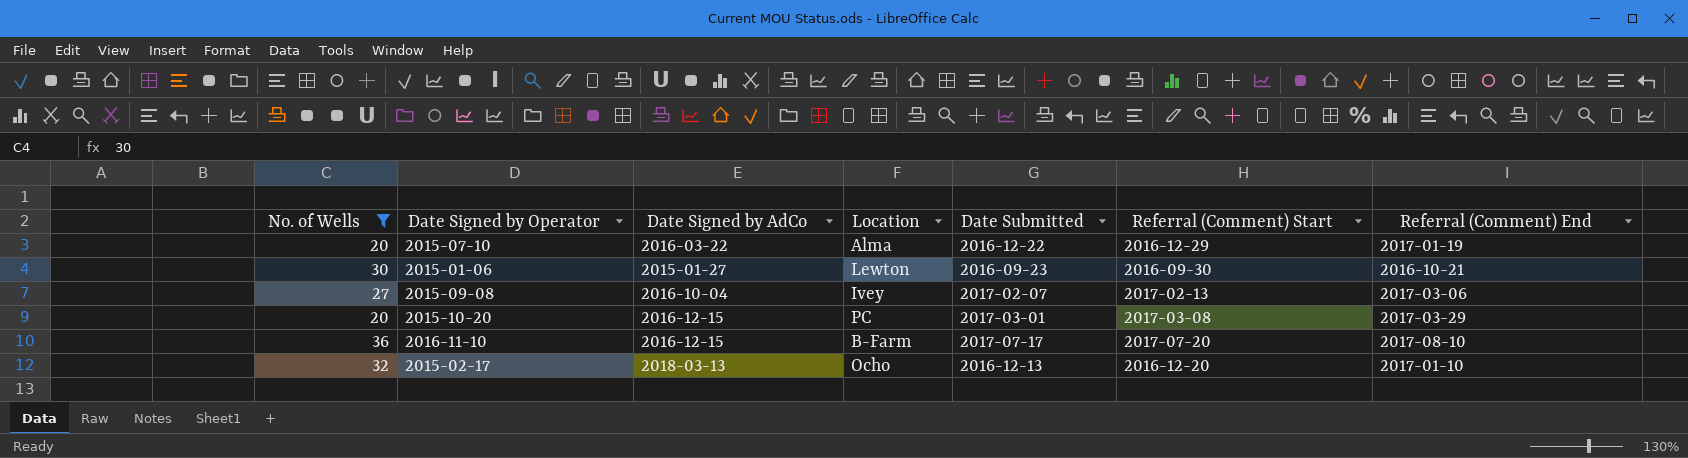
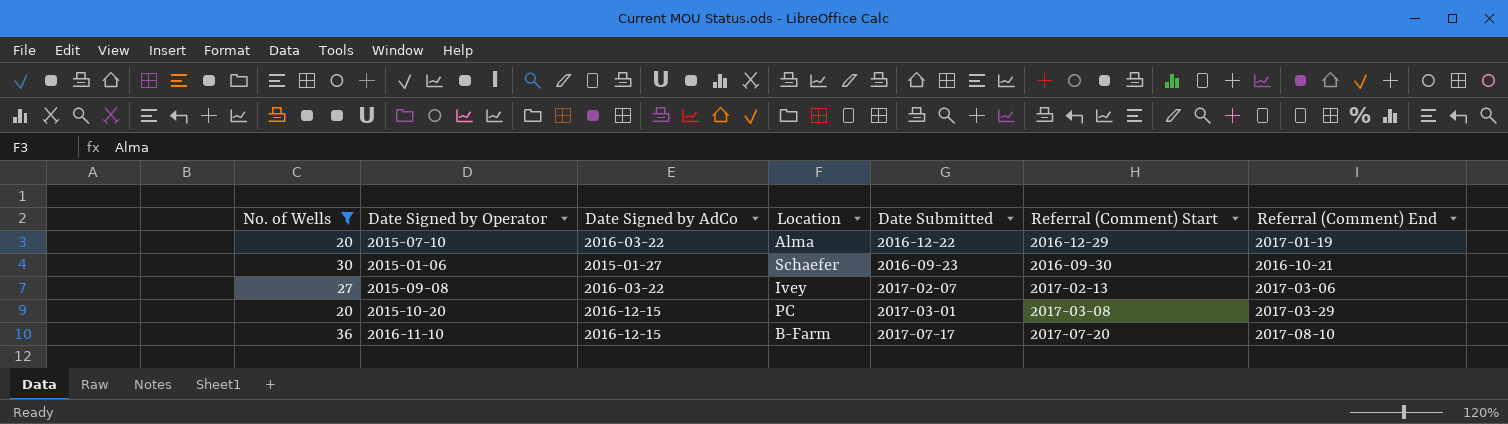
row 2015-02-17: 32 | 2018-03-13 | Ocho | 2016-12-13 | 2016-12-20 | 2017-01-10 -> none
2015-01-06 | Location: Lewton -> Schaefer
2015-09-08 | Date Signed by AdCo: 2016-10-04 -> 2016-03-22

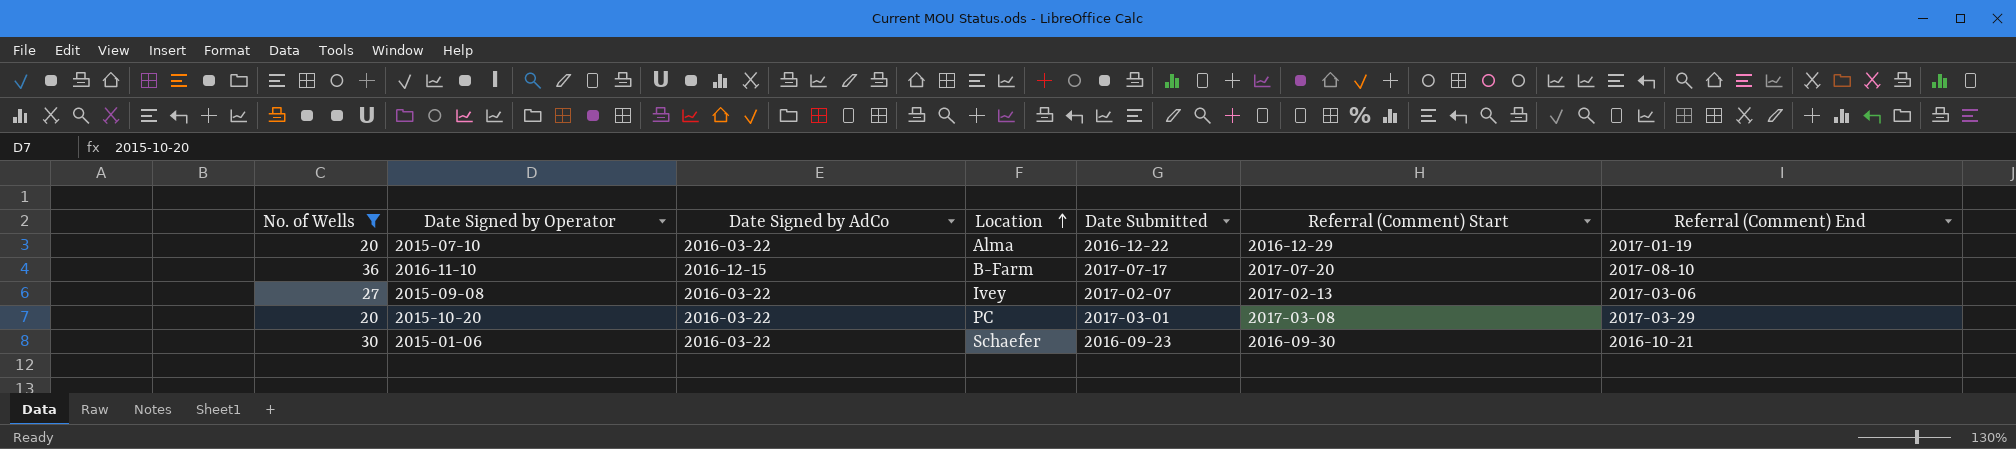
row order: none -> Location ascending
2015-10-20 | Date Signed by AdCo: 2016-12-15 -> 2016-03-22
2015-01-06 | Date Signed by AdCo: 2015-01-27 -> 2016-03-22

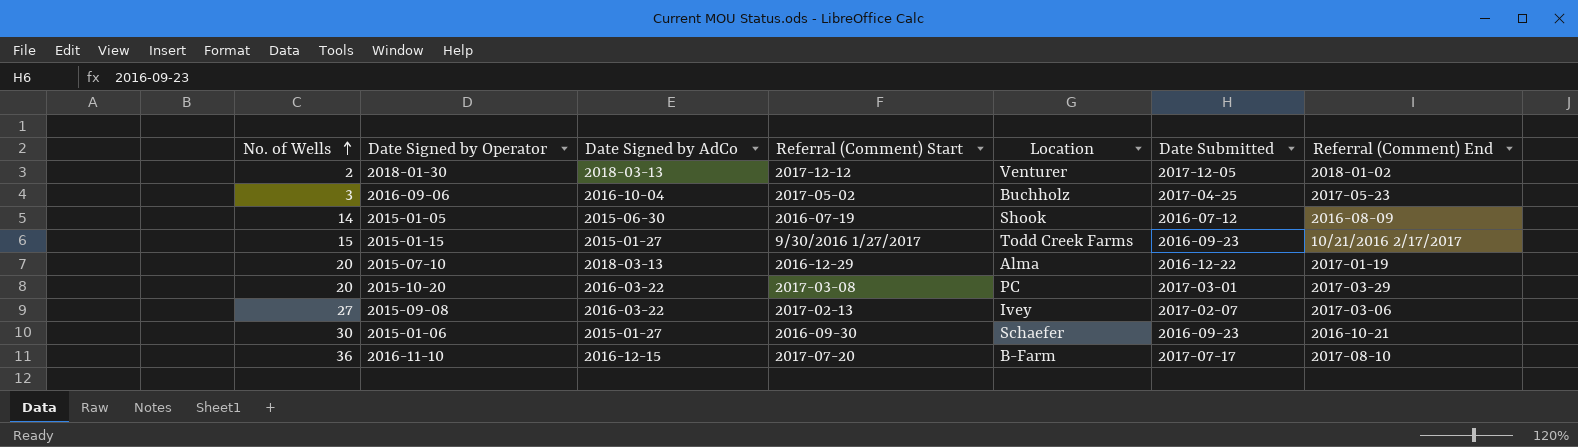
filter: No. of Wells >= 20 -> none
row order: Location ascending -> No. of Wells ascending
column Referral (Comment) Start | position: 6 -> 4
2015-07-10 | Date Signed by AdCo: 2016-03-22 -> 2018-03-13
2015-01-06 | Date Signed by AdCo: 2016-03-22 -> 2015-01-27

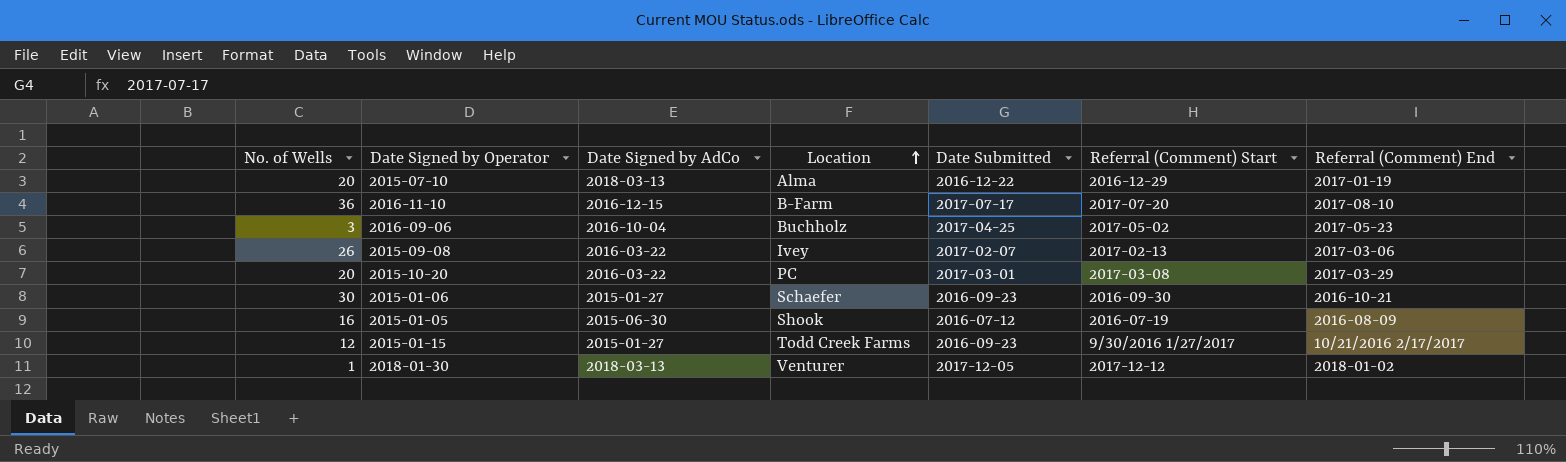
row order: No. of Wells ascending -> Location ascending
column Referral (Comment) Start | position: 4 -> 6
2015-09-08 | No. of Wells: 27 -> 26
2015-01-05 | No. of Wells: 14 -> 16
2015-01-15 | No. of Wells: 15 -> 12
2018-01-30 | No. of Wells: 2 -> 1

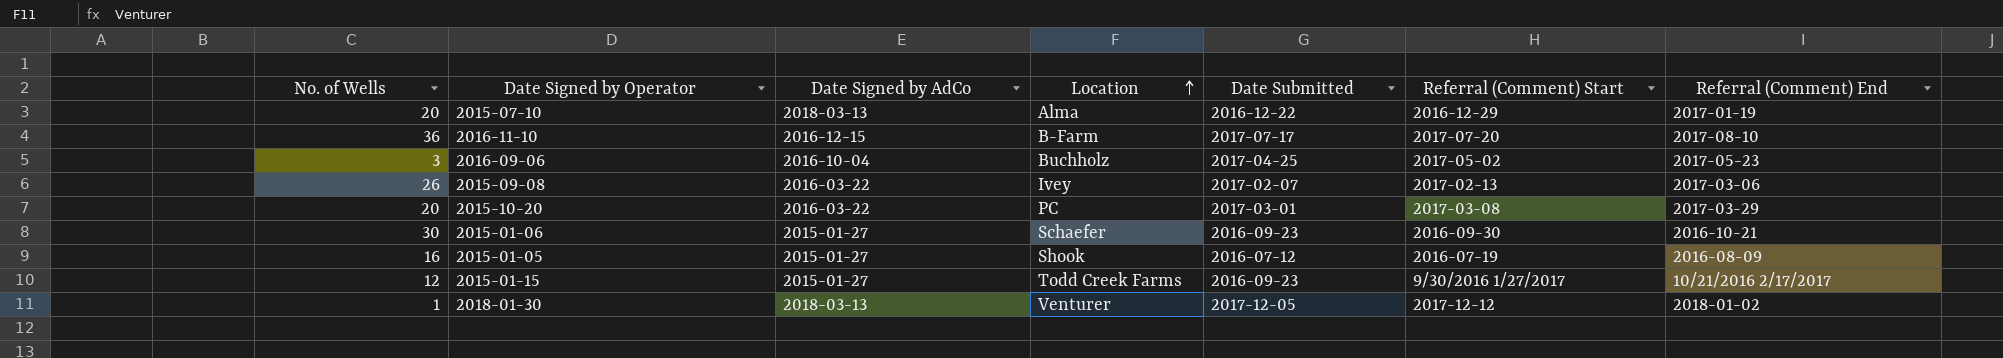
2015-01-05 | Date Signed by AdCo: 2015-06-30 -> 2015-01-27

